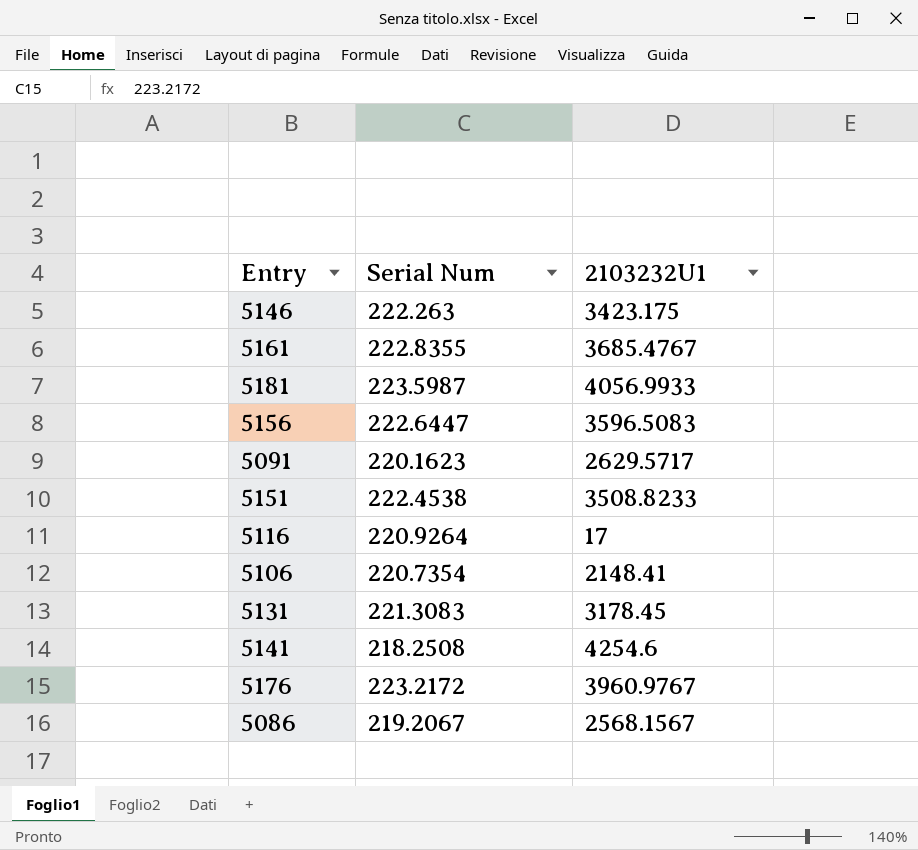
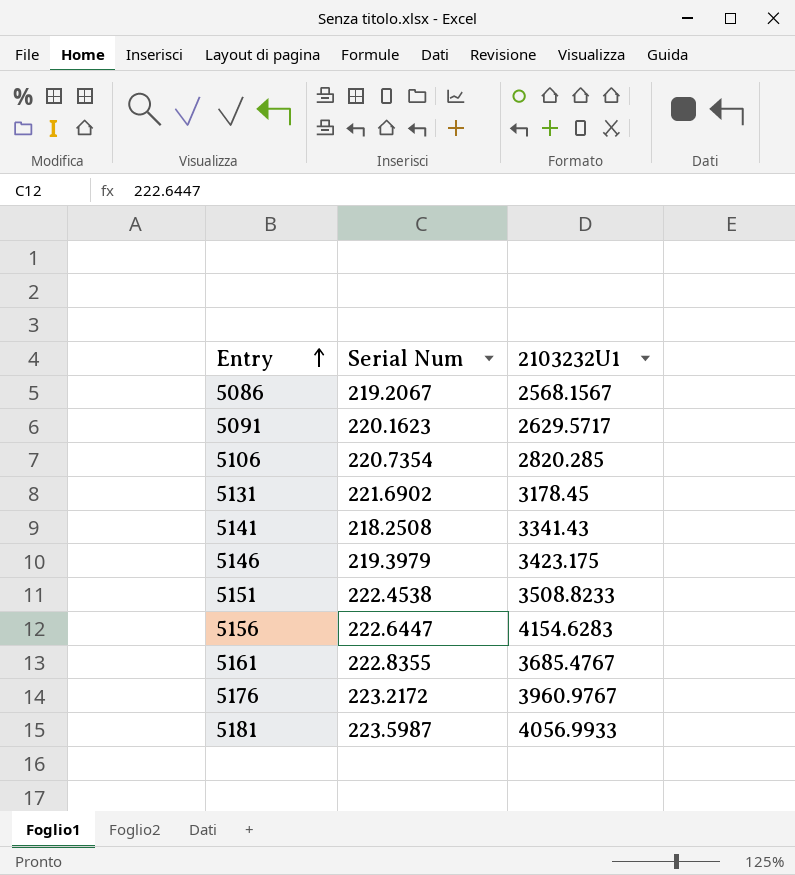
row order: none -> Entry ascending
row 5116: 220.9264 | 17 -> none
5106 | 2103232U1: 2148.41 -> 2820.285
5131 | Serial Num: 221.3083 -> 221.6902
5141 | 2103232U1: 4254.6 -> 3341.43
5146 | Serial Num: 222.263 -> 219.3979
5156 | 2103232U1: 3596.5083 -> 4154.6283

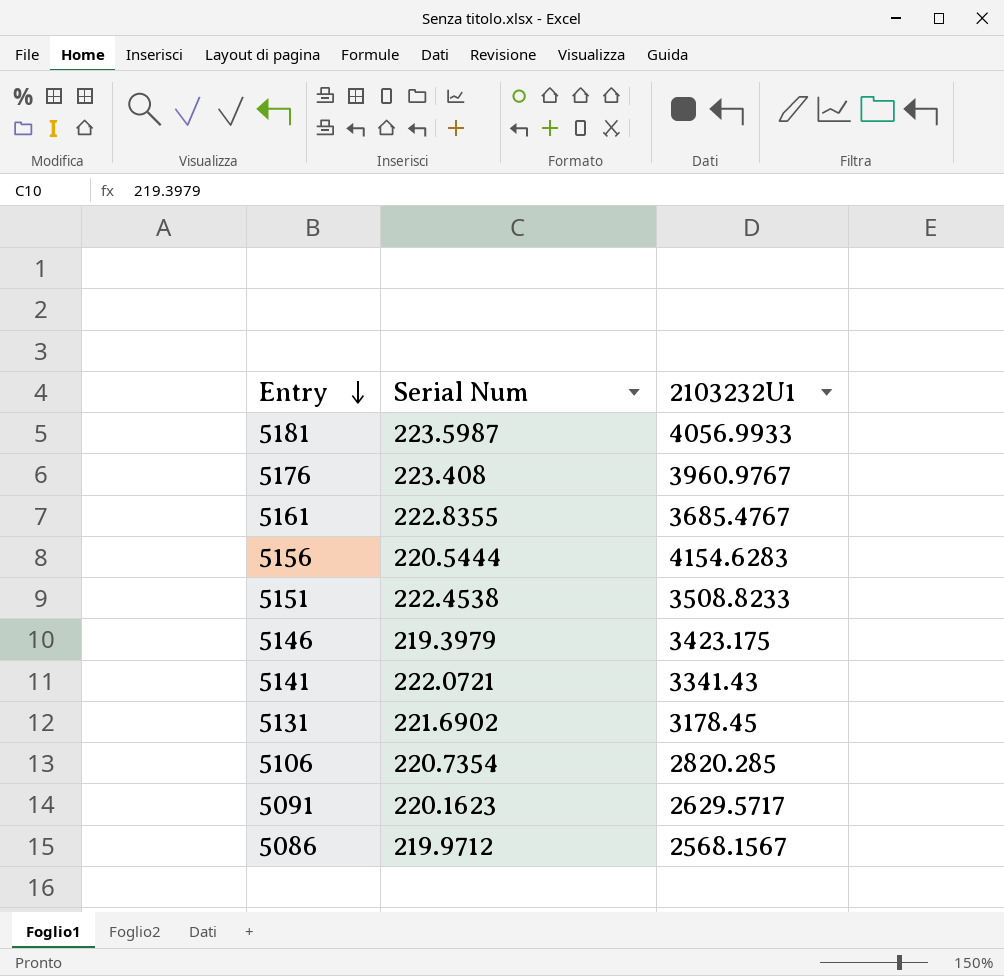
row order: Entry ascending -> Entry descending
5176 | Serial Num: 223.2172 -> 223.408
5156 | Serial Num: 222.6447 -> 220.5444
5141 | Serial Num: 218.2508 -> 222.0721
5086 | Serial Num: 219.2067 -> 219.9712

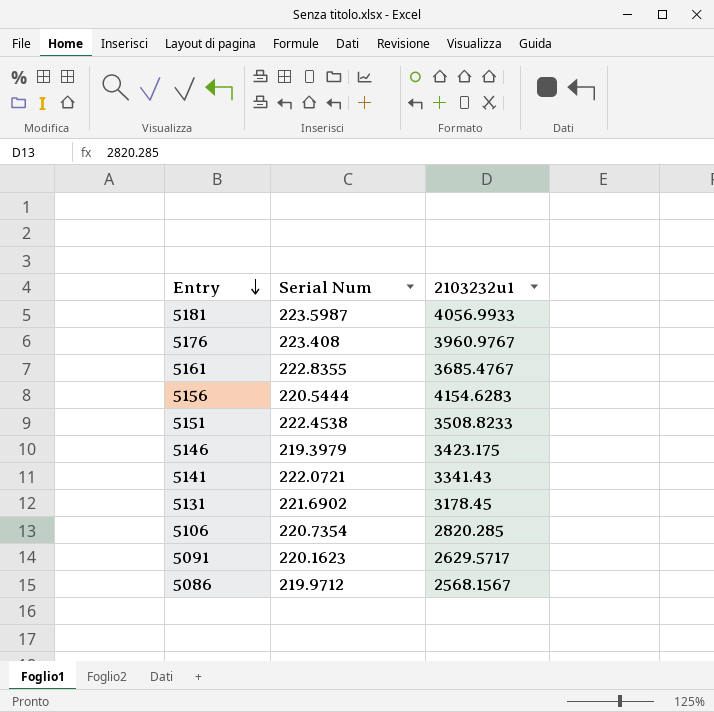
column name: 2103232U1 -> 2103232u1

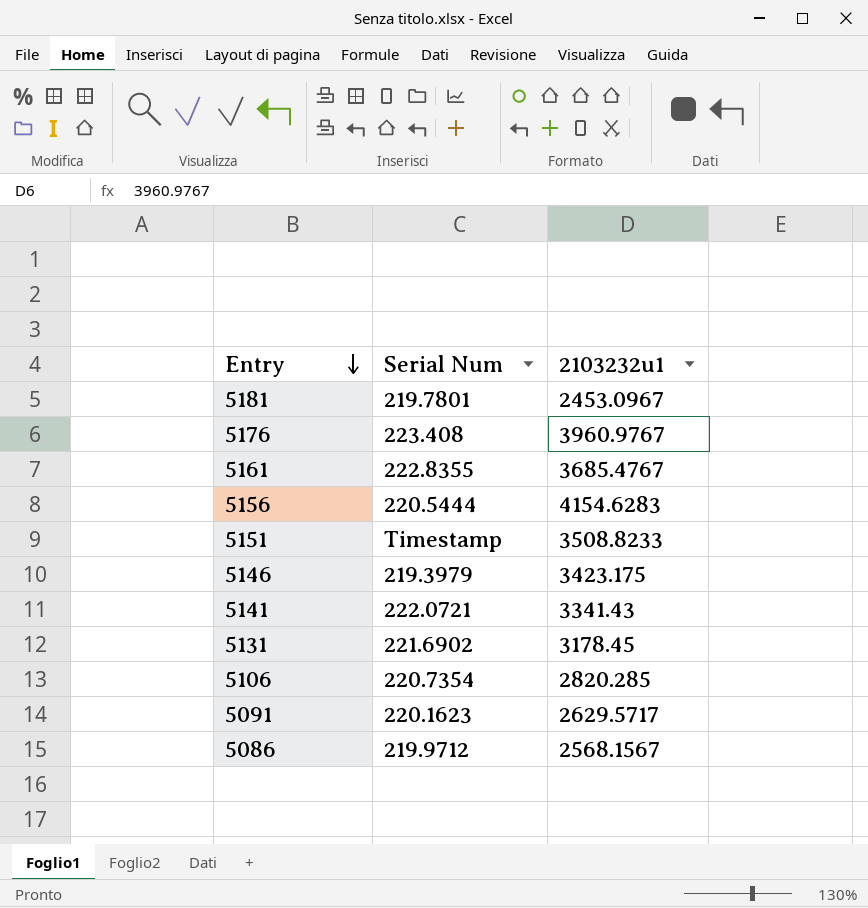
5181 | Serial Num: 223.5987 -> 219.7801
5181 | 2103232u1: 4056.9933 -> 2453.0967
5151 | Serial Num: 222.4538 -> Timestamp

